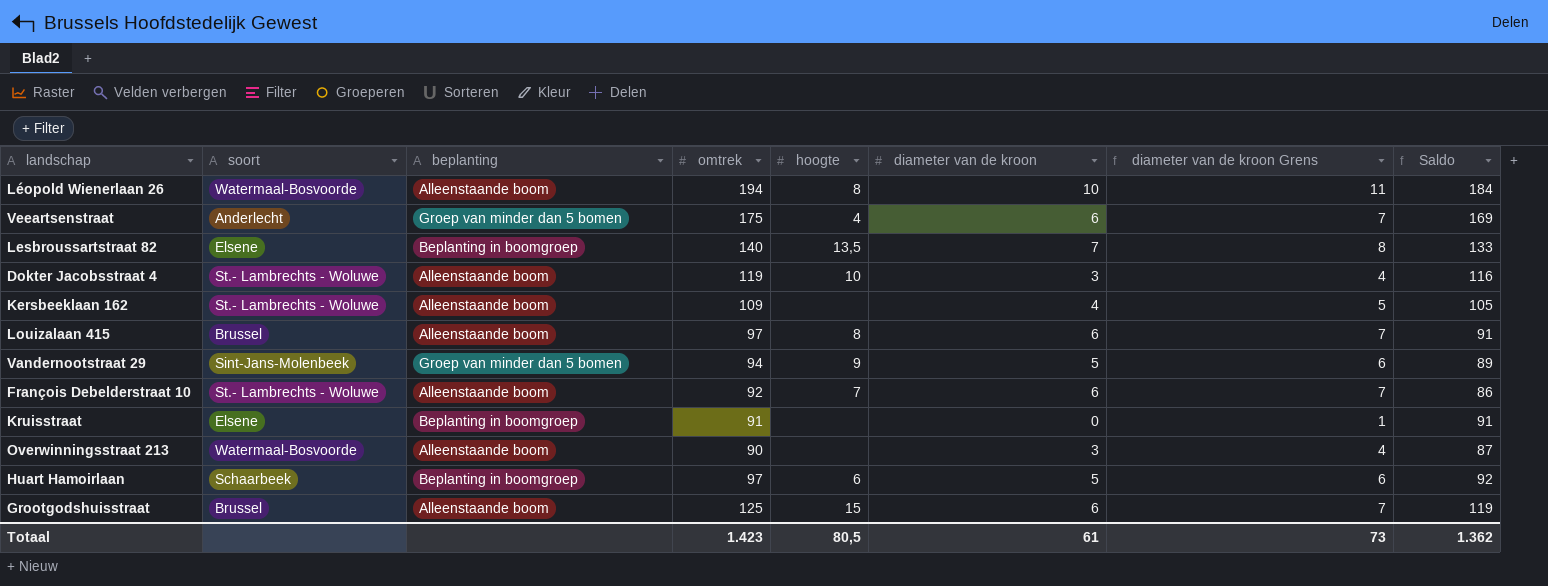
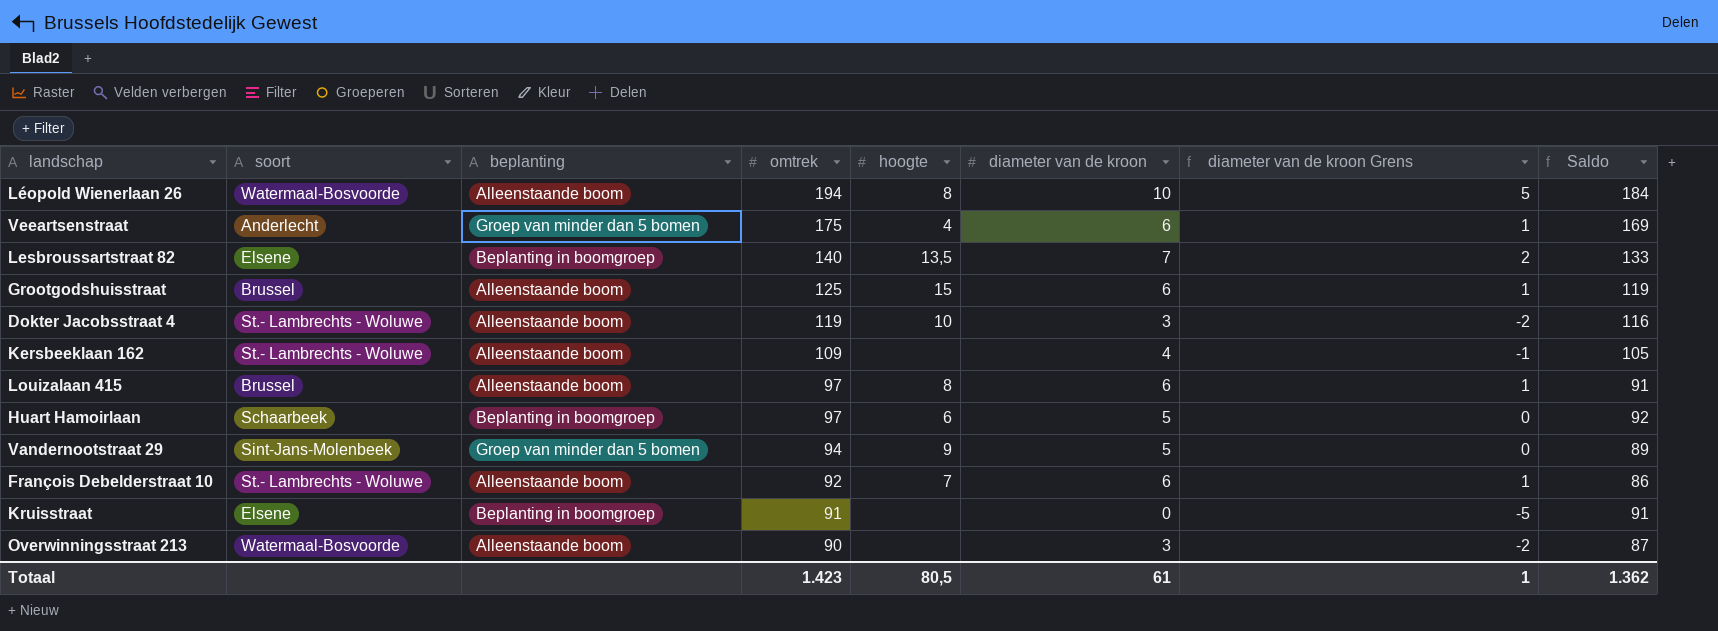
row order: none -> omtrek descending
column diameter van de kroon Grens | formula: [diameter van de kroon] + 1 -> [diameter van de kroon] - 5
Totaal | diameter van de kroon Grens: 73 -> 1

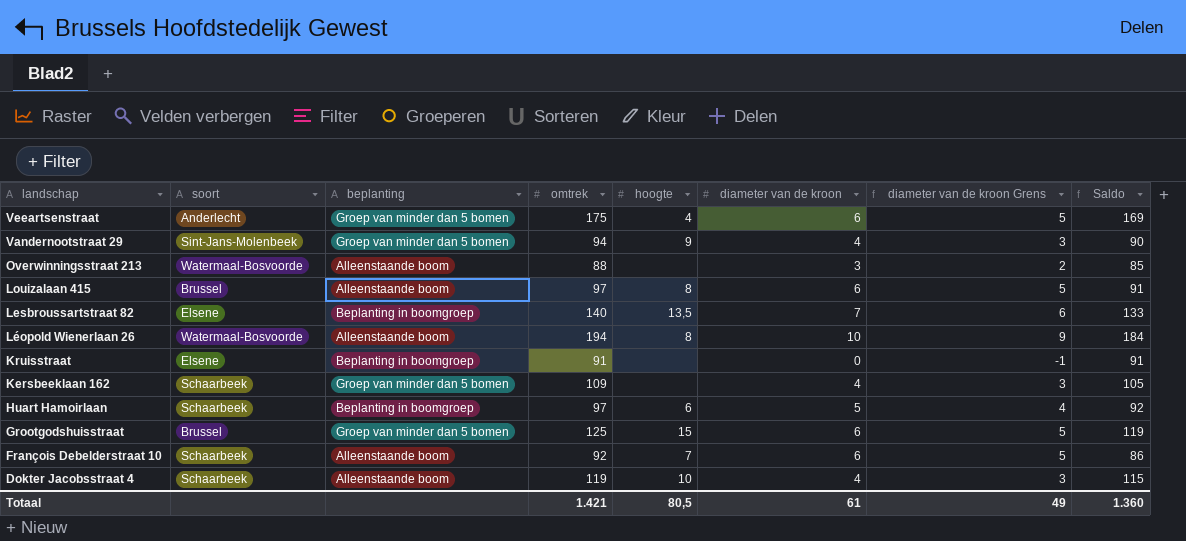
row order: omtrek descending -> landschap descending
column diameter van de kroon Grens | formula: [diameter van de kroon] - 5 -> [diameter van de kroon] - 1
Vandernootstraat 29 | diameter van de kroon: 5 -> 4
Vandernootstraat 29 | Saldo: 89 -> 90
Overwinningsstraat 213 | omtrek: 90 -> 88
Overwinningsstraat 213 | Saldo: 87 -> 85
Kersbeeklaan 162 | soort: St.- Lambrechts - Woluwe -> Schaarbeek
Kersbeeklaan 162 | beplanting: Alleenstaande boom -> Groep van minder dan 5 bomen
Grootgodshuisstraat | beplanting: Alleenstaande boom -> Groep van minder dan 5 bomen
François Debelderstraat 10 | soort: St.- Lambrechts - Woluwe -> Schaarbeek
Dokter Jacobsstraat 4 | soort: St.- Lambrechts - Woluwe -> Schaarbeek
Dokter Jacobsstraat 4 | diameter van de kroon: 3 -> 4
Dokter Jacobsstraat 4 | Saldo: 116 -> 115
Totaal | omtrek: 1.423 -> 1.421
Totaal | diameter van de kroon Grens: 1 -> 49
Totaal | Saldo: 1.362 -> 1.360

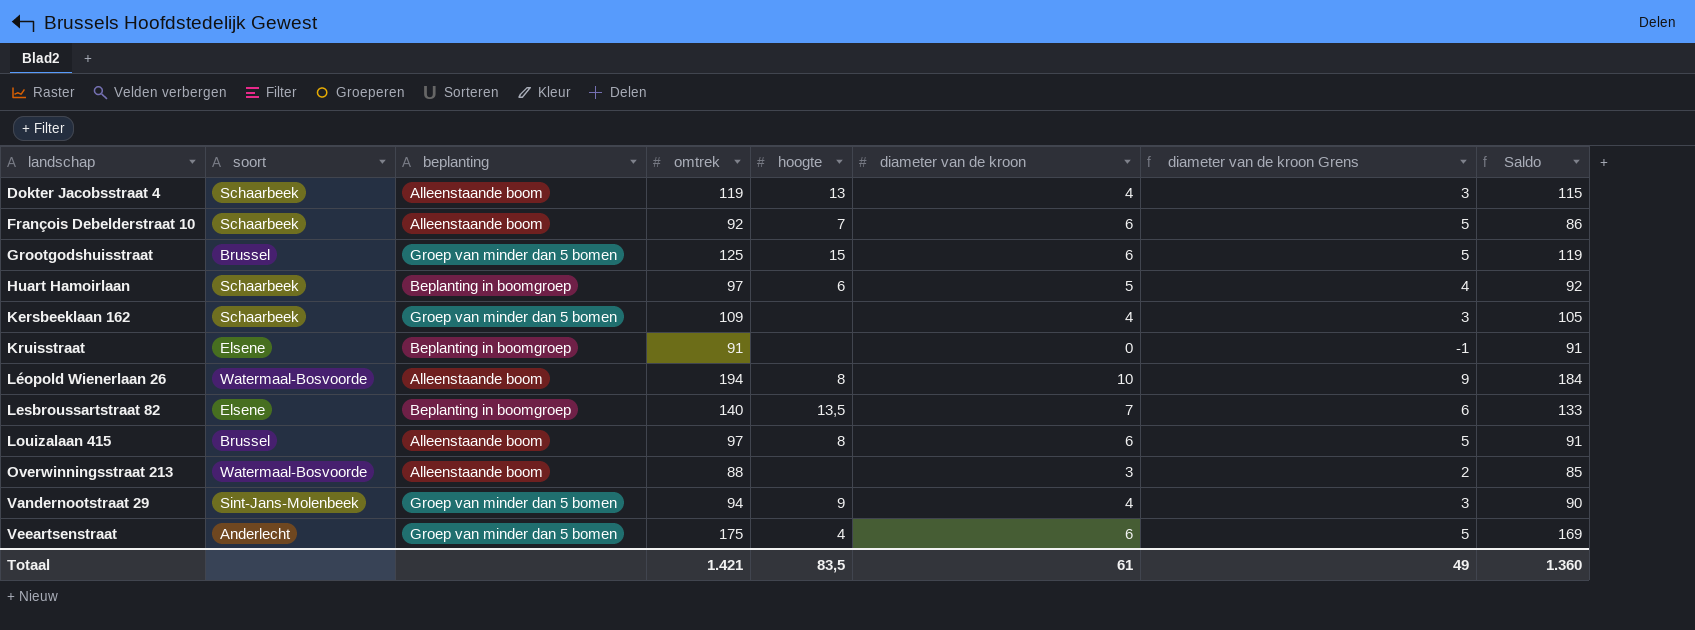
row order: landschap descending -> landschap ascending
Dokter Jacobsstraat 4 | hoogte: 10 -> 13
Totaal | hoogte: 80,5 -> 83,5

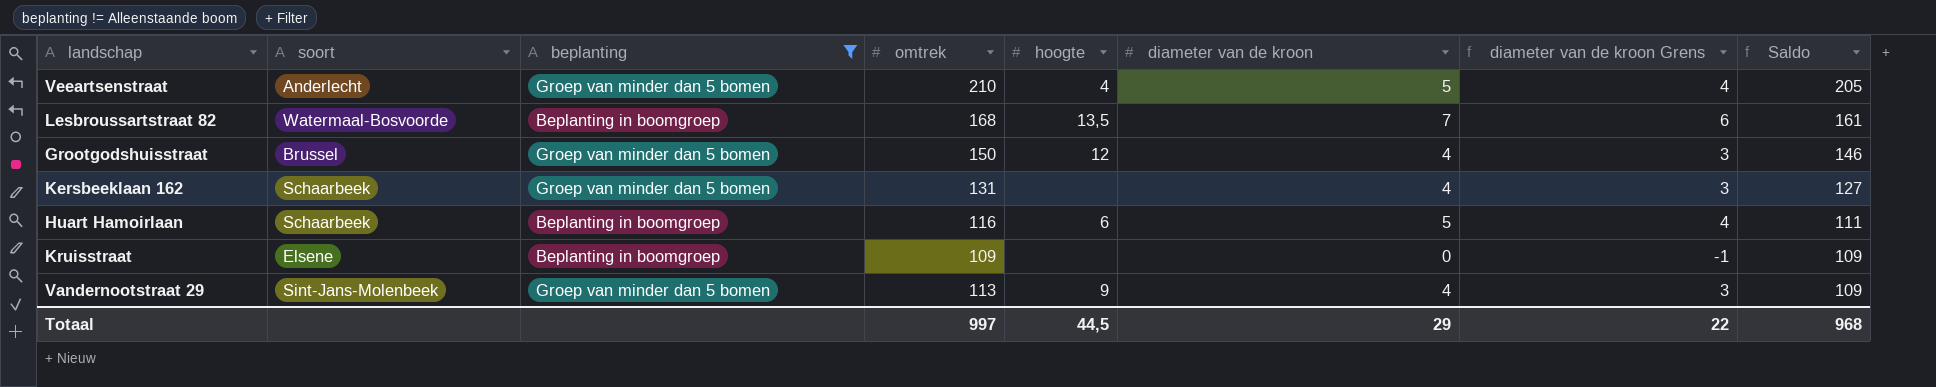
filter: none -> beplanting != Alleenstaande boom
row order: landschap ascending -> Saldo descending
Veeartsenstraat | omtrek: 175 -> 210
Veeartsenstraat | diameter van de kroon: 6 -> 5
Veeartsenstraat | diameter van de kroon Grens: 5 -> 4
Veeartsenstraat | Saldo: 169 -> 205
Lesbroussartstraat 82 | soort: Elsene -> Watermaal-Bosvoorde
Lesbroussartstraat 82 | omtrek: 140 -> 168
Lesbroussartstraat 82 | Saldo: 133 -> 161
Grootgodshuisstraat | omtrek: 125 -> 150
Grootgodshuisstraat | hoogte: 15 -> 12
Grootgodshuisstraat | diameter van de kroon: 6 -> 4
Grootgodshuisstraat | diameter van de kroon Grens: 5 -> 3
Grootgodshuisstraat | Saldo: 119 -> 146
Kersbeeklaan 162 | omtrek: 109 -> 131
Kersbeeklaan 162 | Saldo: 105 -> 127
Huart Hamoirlaan | omtrek: 97 -> 116
Huart Hamoirlaan | Saldo: 92 -> 111
Kruisstraat | omtrek: 91 -> 109
Kruisstraat | Saldo: 91 -> 109
Vandernootstraat 29 | omtrek: 94 -> 113
Vandernootstraat 29 | Saldo: 90 -> 109
Totaal | omtrek: 1.421 -> 997
Totaal | hoogte: 83,5 -> 44,5
Totaal | diameter van de kroon: 61 -> 29
Totaal | diameter van de kroon Grens: 49 -> 22
Totaal | Saldo: 1.360 -> 968

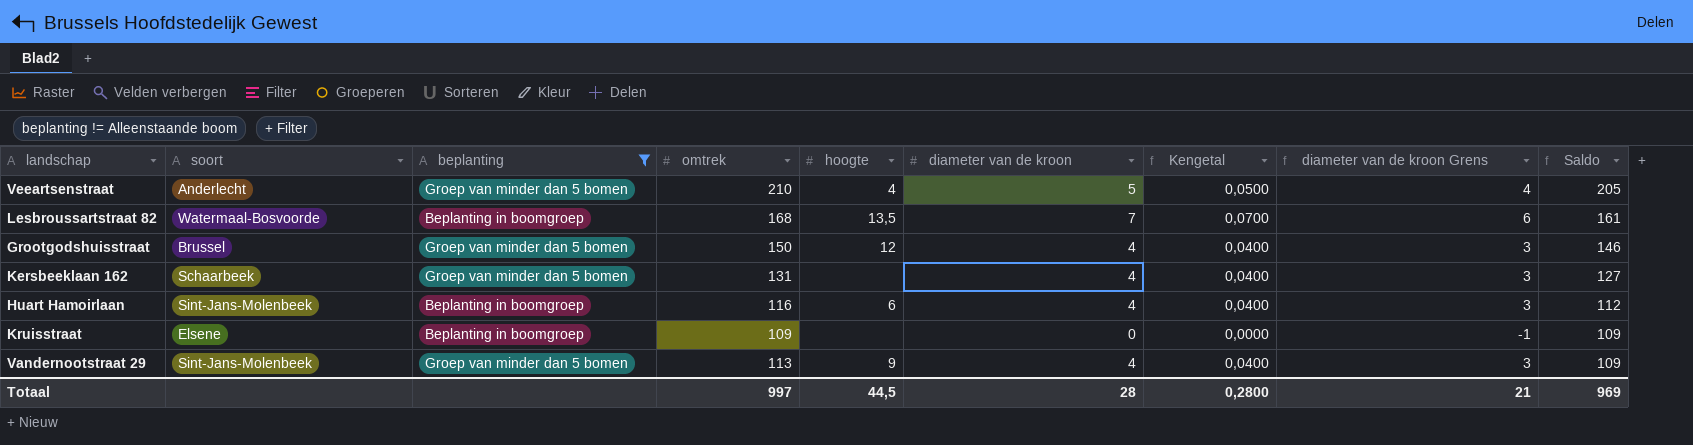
column Kengetal | formula: none -> [diameter van de kroon] * 0,01
Huart Hamoirlaan | soort: Schaarbeek -> Sint-Jans-Molenbeek
Huart Hamoirlaan | diameter van de kroon: 5 -> 4
Huart Hamoirlaan | diameter van de kroon Grens: 4 -> 3
Huart Hamoirlaan | Saldo: 111 -> 112
Totaal | diameter van de kroon: 29 -> 28
Totaal | diameter van de kroon Grens: 22 -> 21
Totaal | Saldo: 968 -> 969

